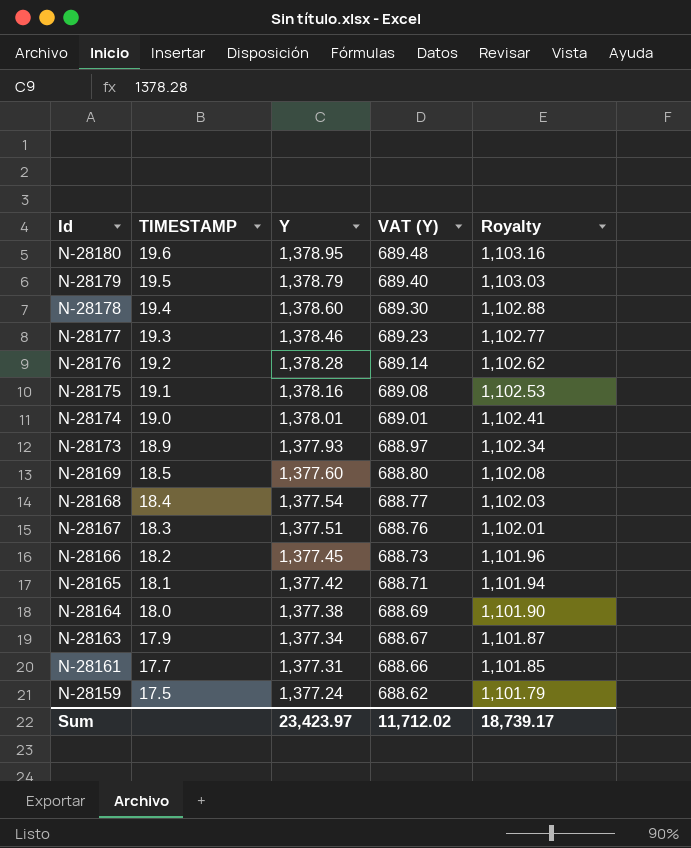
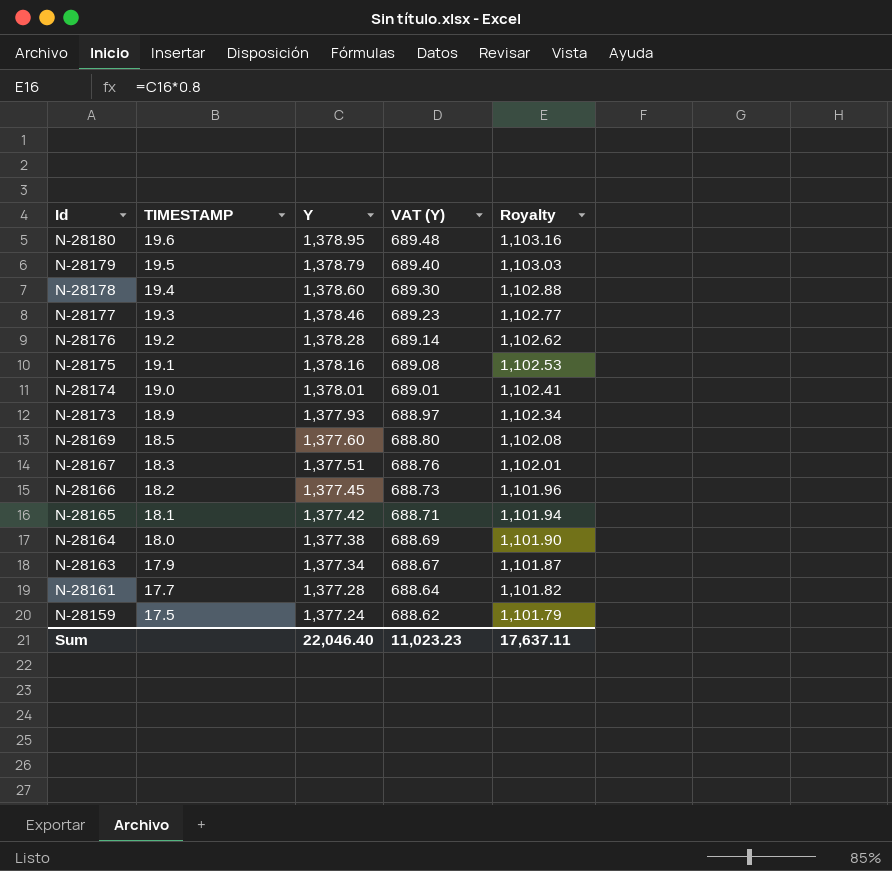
row N-28168: 18.4 | 1,377.54 | 688.77 | 1,102.03 -> none
N-28161 | Y: 1,377.31 -> 1,377.28
N-28161 | VAT (Y): 688.66 -> 688.64
N-28161 | Royalty: 1,101.85 -> 1,101.82
Sum | Y: 23,423.97 -> 22,046.40
Sum | VAT (Y): 11,712.02 -> 11,023.23
Sum | Royalty: 18,739.17 -> 17,637.11

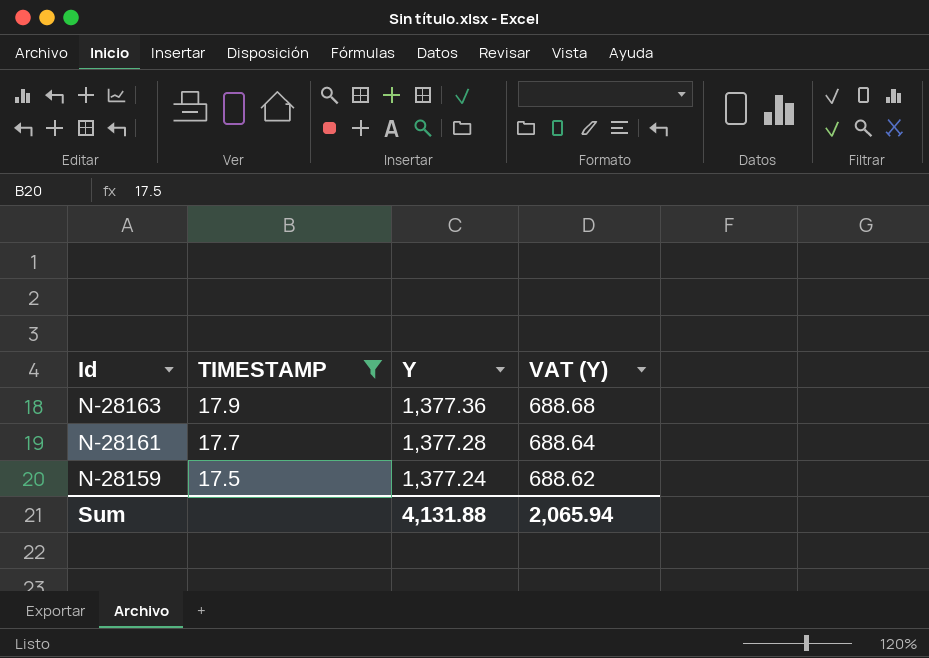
filter: none -> TIMESTAMP <= 17.9
column Royalty | formula: [Y] * 0.8 -> none
N-28163 | Y: 1,377.34 -> 1,377.36
N-28163 | VAT (Y): 688.67 -> 688.68
Sum | Y: 22,046.40 -> 4,131.88
Sum | VAT (Y): 11,023.23 -> 2,065.94

